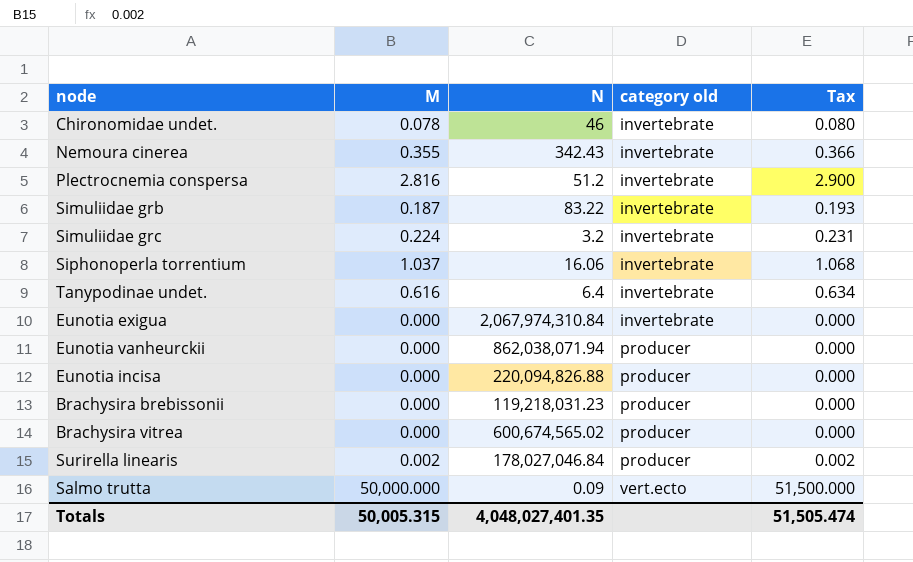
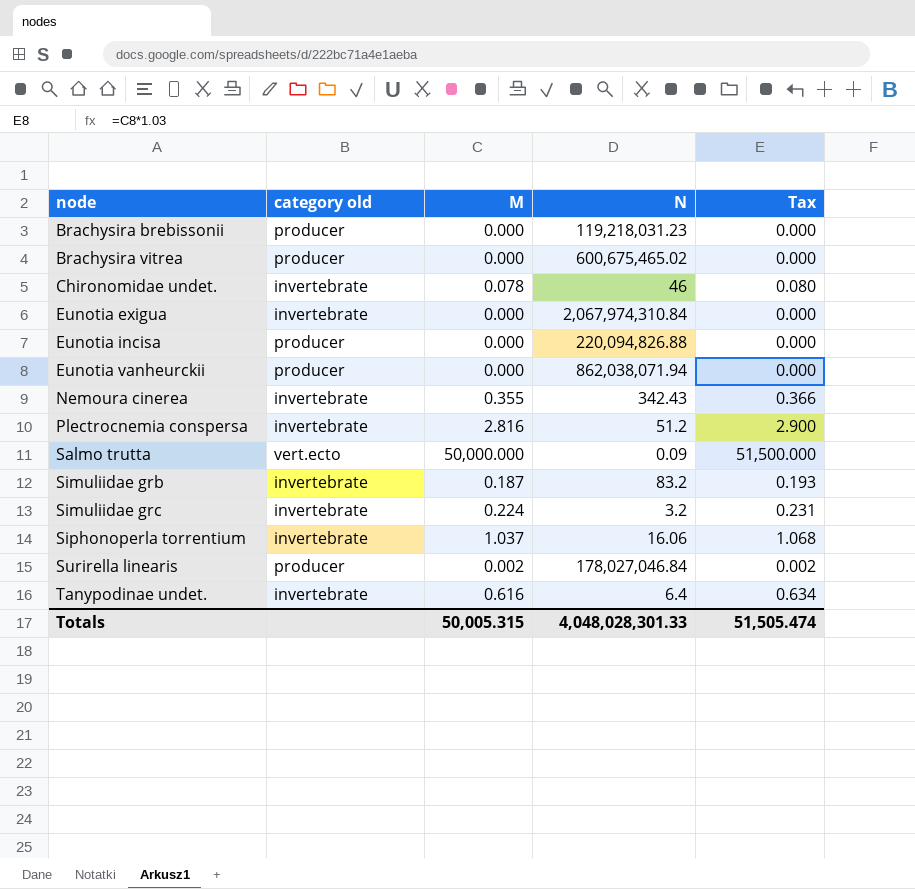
row order: category old ascending -> node ascending
column category old | position: 4 -> 2
Brachysira vitrea | N: 600,674,565.02 -> 600,675,465.02
Simuliidae grb | N: 83.22 -> 83.2
Totals | N: 4,048,027,401.35 -> 4,048,028,301.33

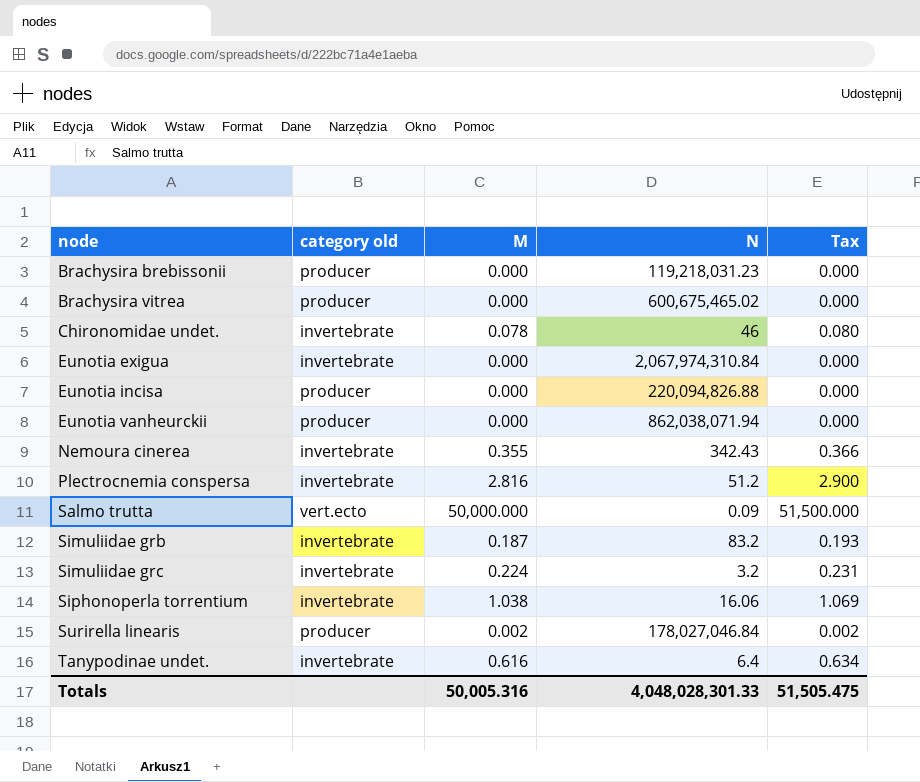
Siphonoperla torrentium | M: 1.037 -> 1.038
Siphonoperla torrentium | Tax: 1.068 -> 1.069
Totals | M: 50,005.315 -> 50,005.316
Totals | Tax: 51,505.474 -> 51,505.475

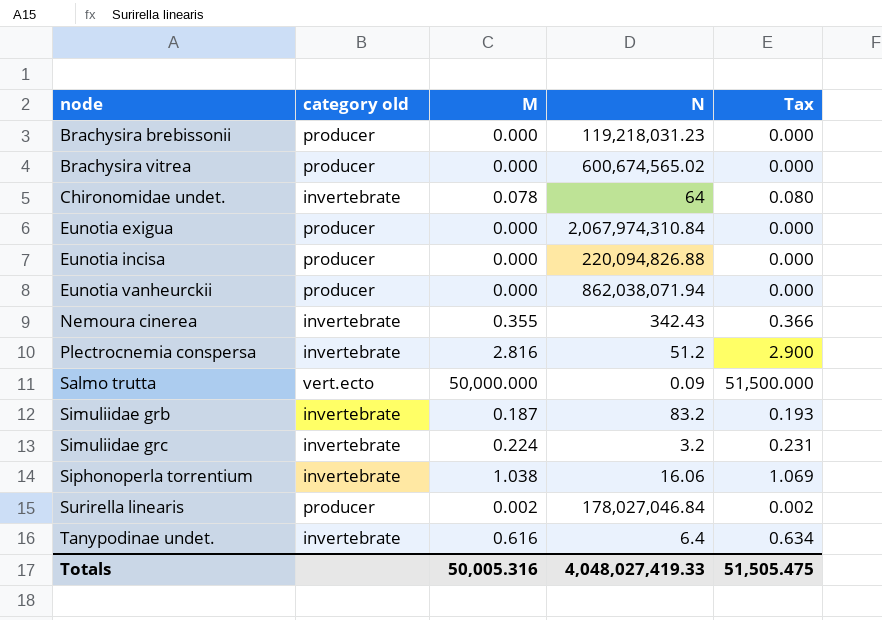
Brachysira vitrea | N: 600,675,465.02 -> 600,674,565.02
Chironomidae undet. | N: 46 -> 64
Eunotia exigua | category old: invertebrate -> producer
Totals | N: 4,048,028,301.33 -> 4,048,027,419.33

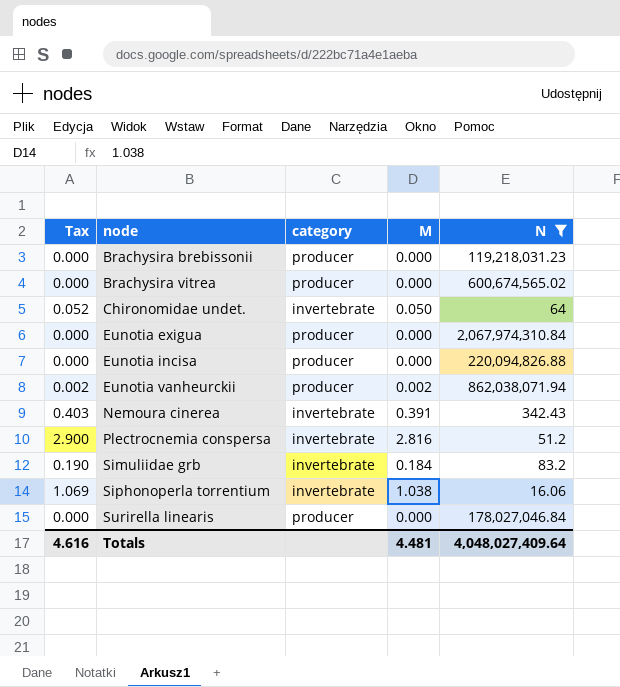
filter: none -> N >= 16.06
column Tax | position: 5 -> 1
column name: category old -> category
Chironomidae undet. | Tax: 0.080 -> 0.052
Chironomidae undet. | M: 0.078 -> 0.050
Eunotia vanheurckii | Tax: 0.000 -> 0.002
Eunotia vanheurckii | M: 0.000 -> 0.002
Nemoura cinerea | Tax: 0.366 -> 0.403
Nemoura cinerea | M: 0.355 -> 0.391
Simuliidae grb | Tax: 0.193 -> 0.190
Simuliidae grb | M: 0.187 -> 0.184
Surirella linearis | Tax: 0.002 -> 0.000
Surirella linearis | M: 0.002 -> 0.000
Totals | Tax: 51,505.475 -> 4.616
Totals | M: 50,005.316 -> 4.481
Totals | N: 4,048,027,419.33 -> 4,048,027,409.64

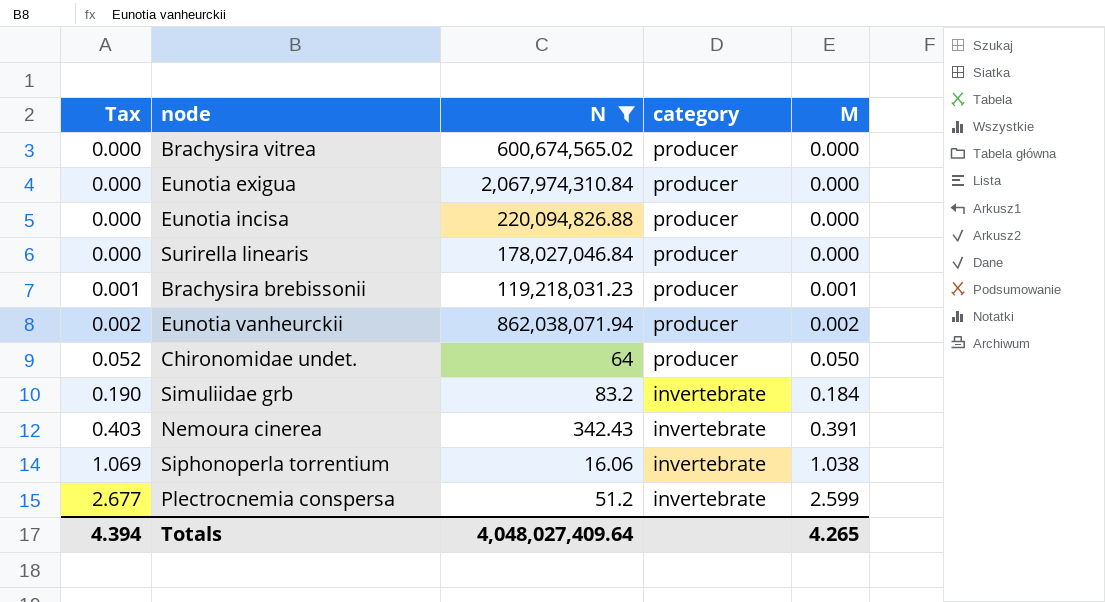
row order: node ascending -> Tax ascending
column N | position: 5 -> 3
Brachysira brebissonii | Tax: 0.000 -> 0.001
Brachysira brebissonii | M: 0.000 -> 0.001
Chironomidae undet. | category: invertebrate -> producer
Plectrocnemia conspersa | Tax: 2.900 -> 2.677
Plectrocnemia conspersa | M: 2.816 -> 2.599
Totals | Tax: 4.616 -> 4.394
Totals | M: 4.481 -> 4.265

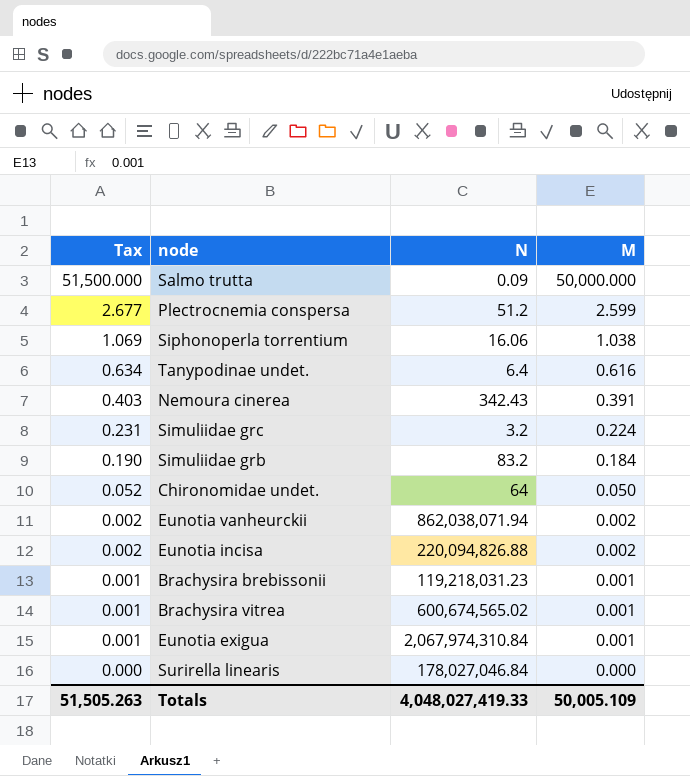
filter: N >= 16.06 -> none
row order: Tax ascending -> Tax descending
column category | position: 4 -> none
Eunotia incisa | Tax: 0.000 -> 0.002
Eunotia incisa | M: 0.000 -> 0.002
Brachysira vitrea | Tax: 0.000 -> 0.001
Brachysira vitrea | M: 0.000 -> 0.001
Eunotia exigua | Tax: 0.000 -> 0.001
Eunotia exigua | M: 0.000 -> 0.001
Totals | Tax: 4.394 -> 51,505.263
Totals | N: 4,048,027,409.64 -> 4,048,027,419.33
Totals | M: 4.265 -> 50,005.109

